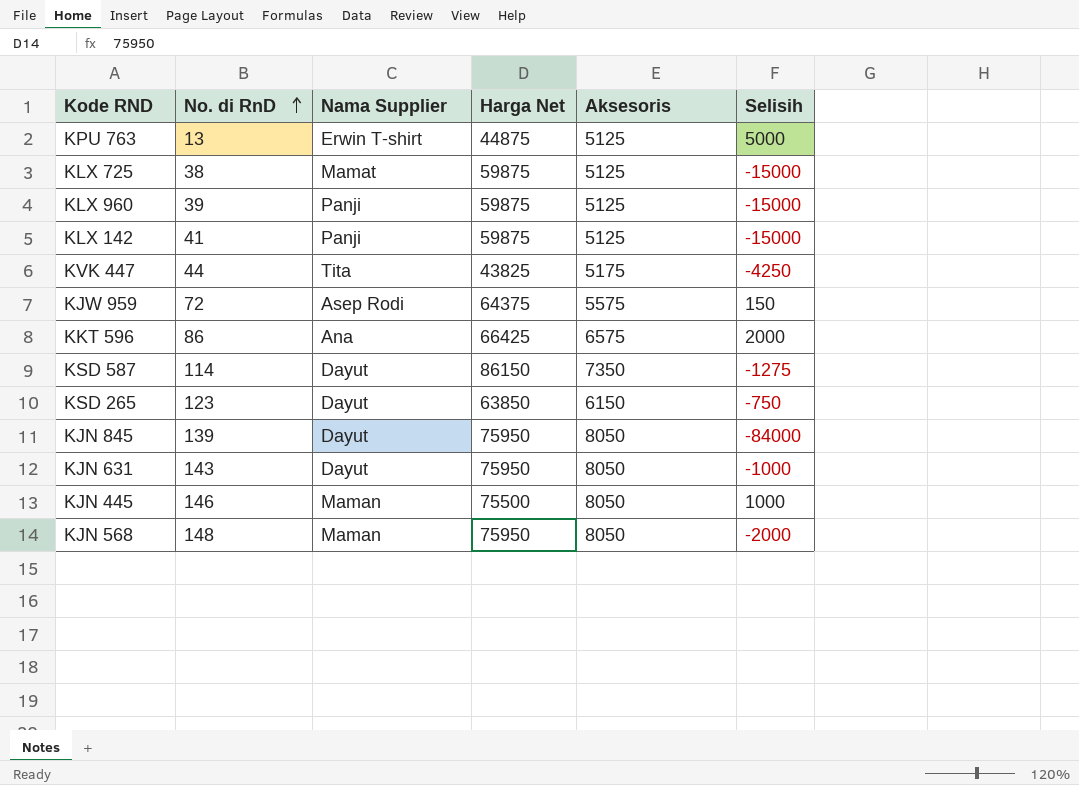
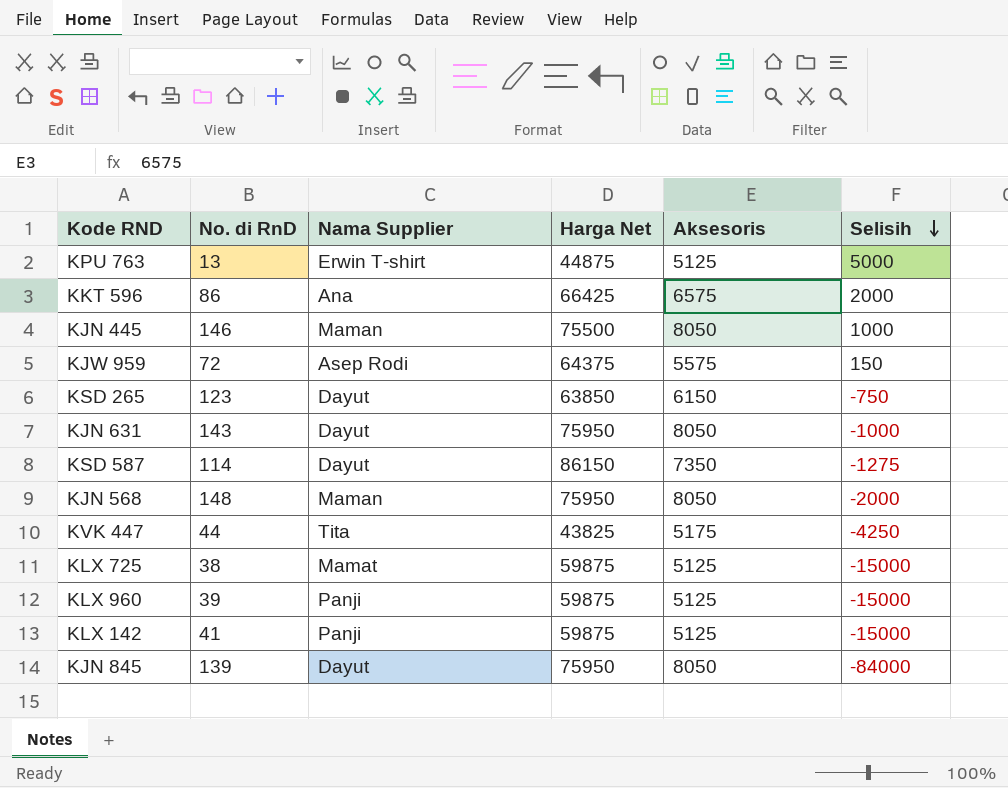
row order: No. di RnD ascending -> Selisih descending

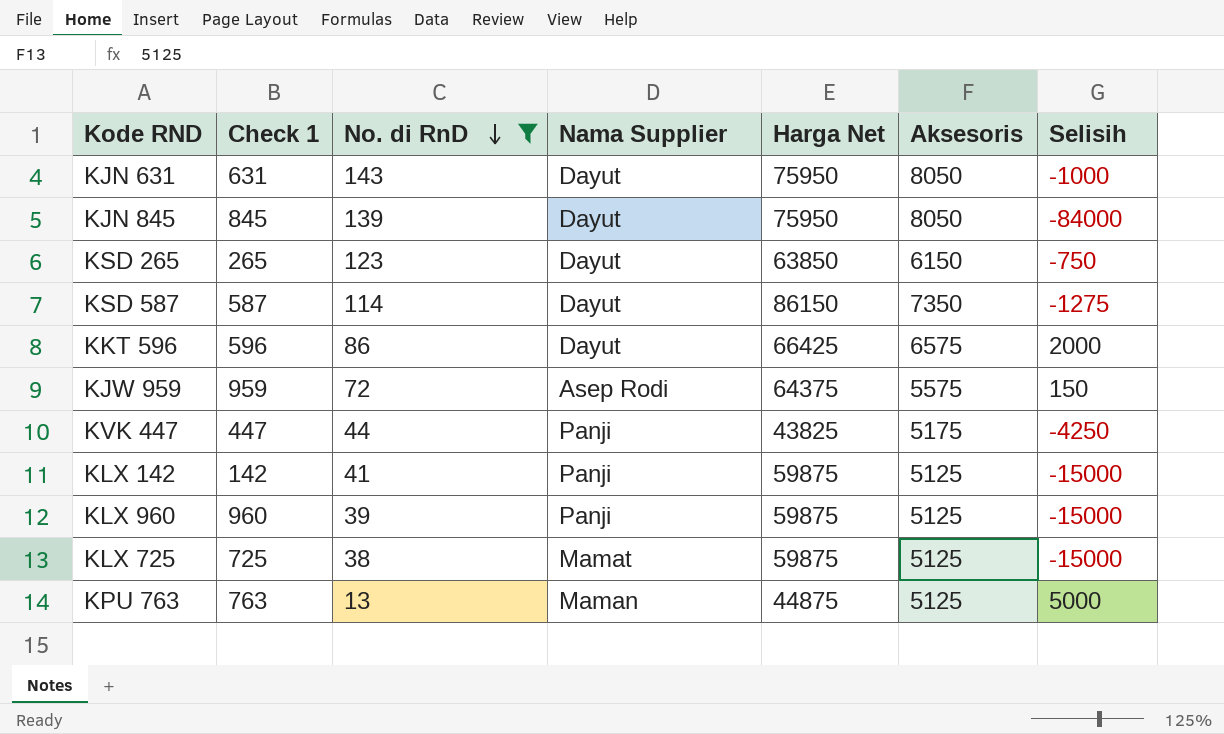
filter: none -> No. di RnD <= 143
row order: Selisih descending -> No. di RnD descending
column Check 1 | position: none -> 2
KKT 596 | Nama Supplier: Ana -> Dayut
KVK 447 | Nama Supplier: Tita -> Panji
KPU 763 | Nama Supplier: Erwin T-shirt -> Maman

